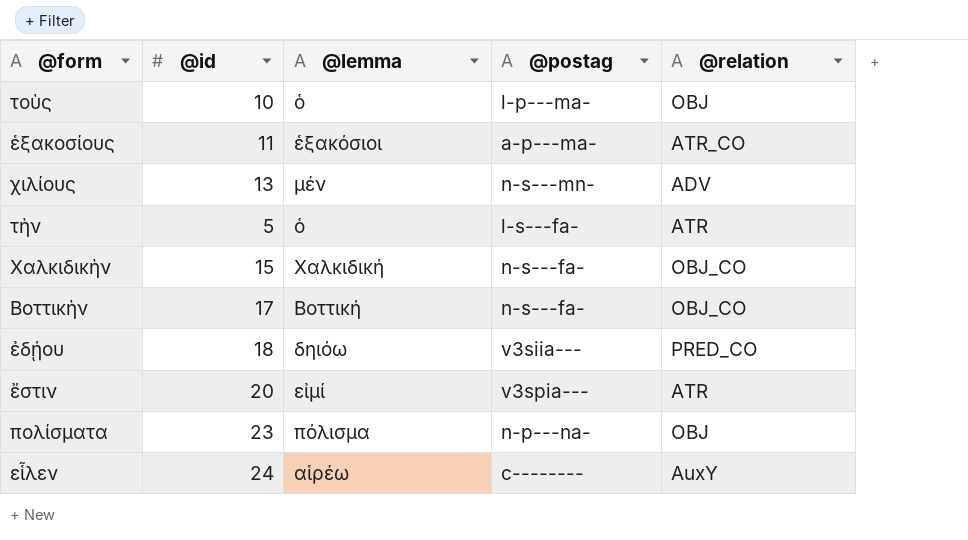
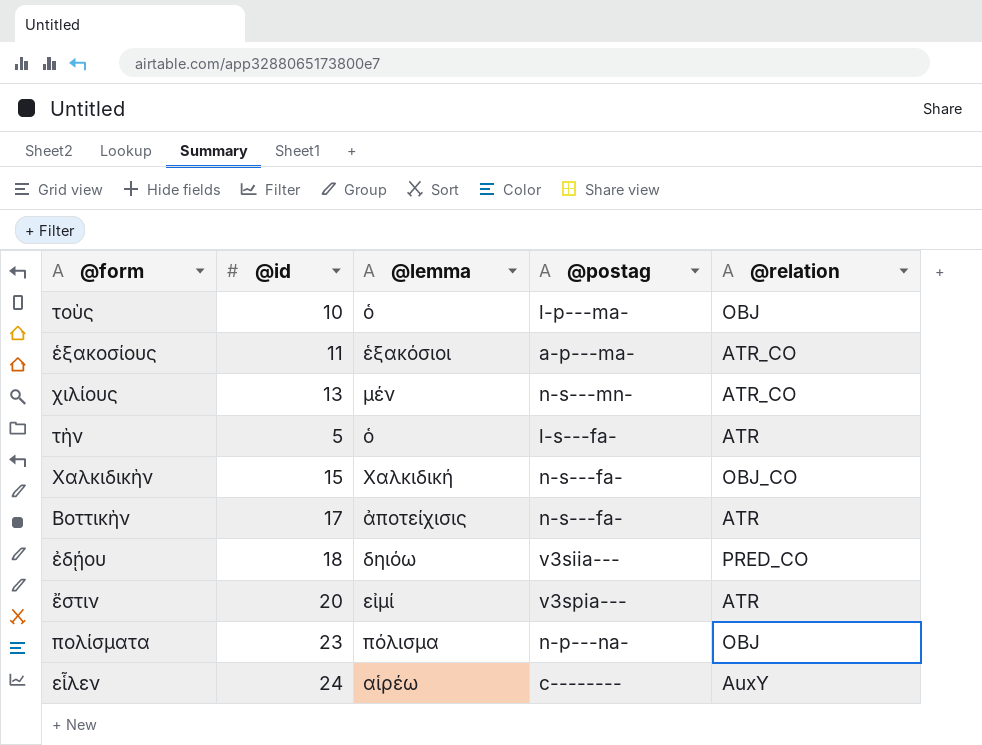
χιλίους | @relation: ADV -> ATR_CO
Βοττικὴν | @lemma: Βοττική -> ἀποτείχισις
Βοττικὴν | @relation: OBJ_CO -> ATR

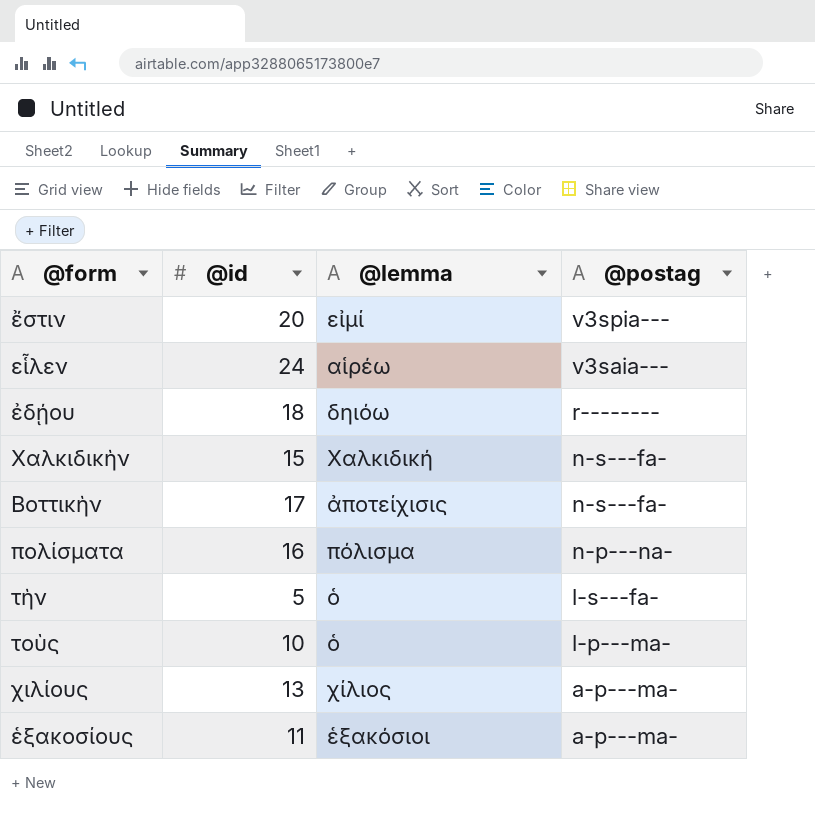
row order: none -> @postag descending
column @relation | position: 5 -> none
εἷλεν | @postag: c-------- -> v3saia---
ἐδῄου | @postag: v3siia--- -> r--------
πολίσματα | @id: 23 -> 16
χιλίους | @lemma: μέν -> χίλιος
χιλίους | @postag: n-s---mn- -> a-p---ma-

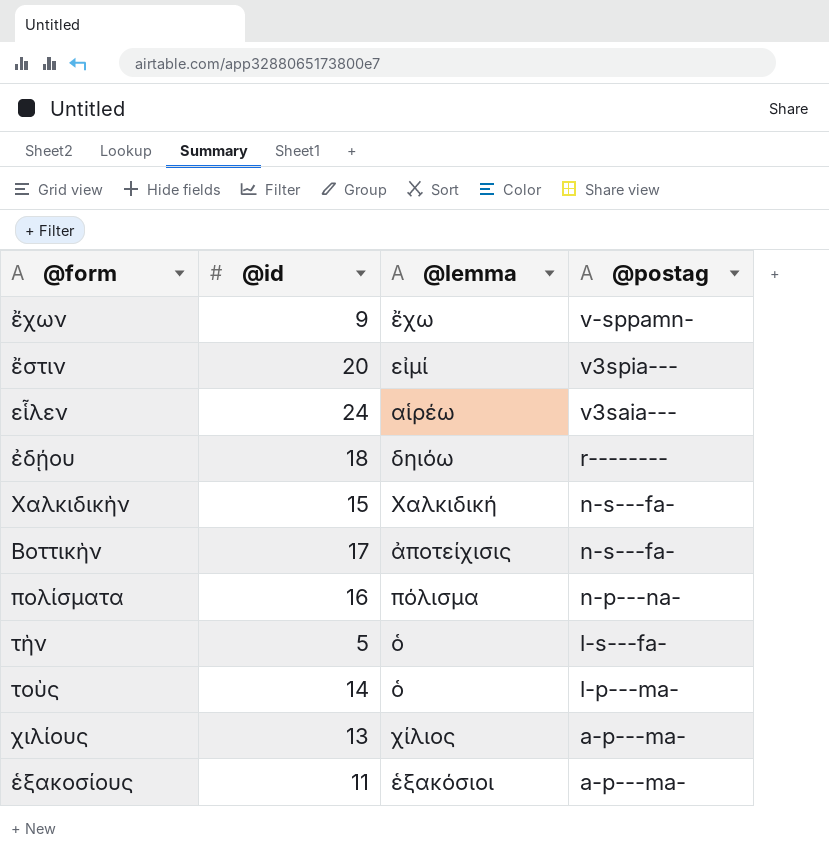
row ἔχων: none -> 9 | ἔχω | v-sppamn-
τοὺς | @id: 10 -> 14

